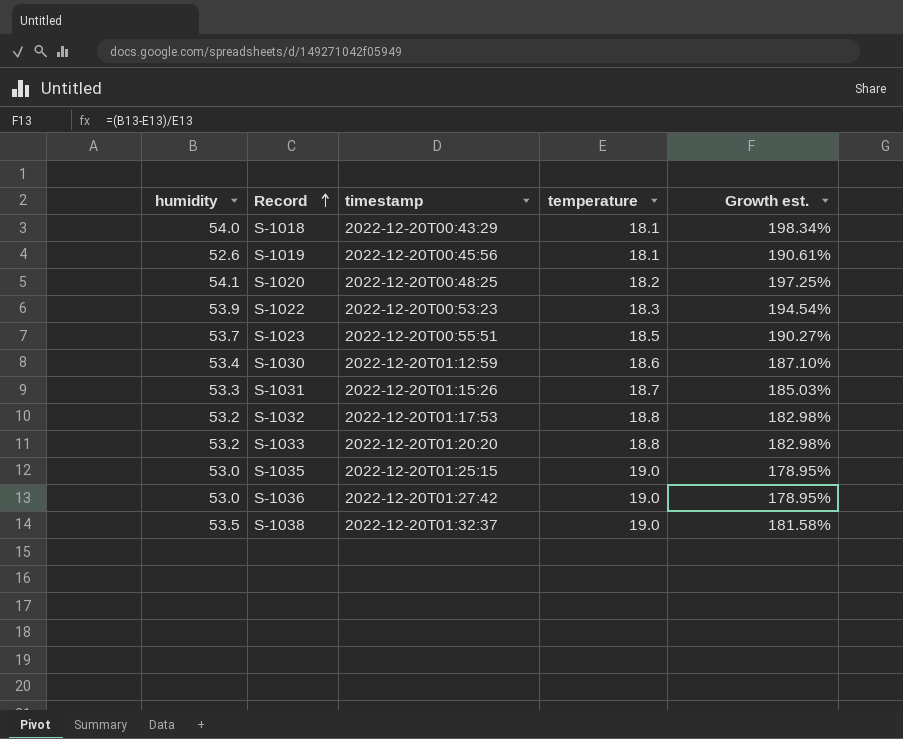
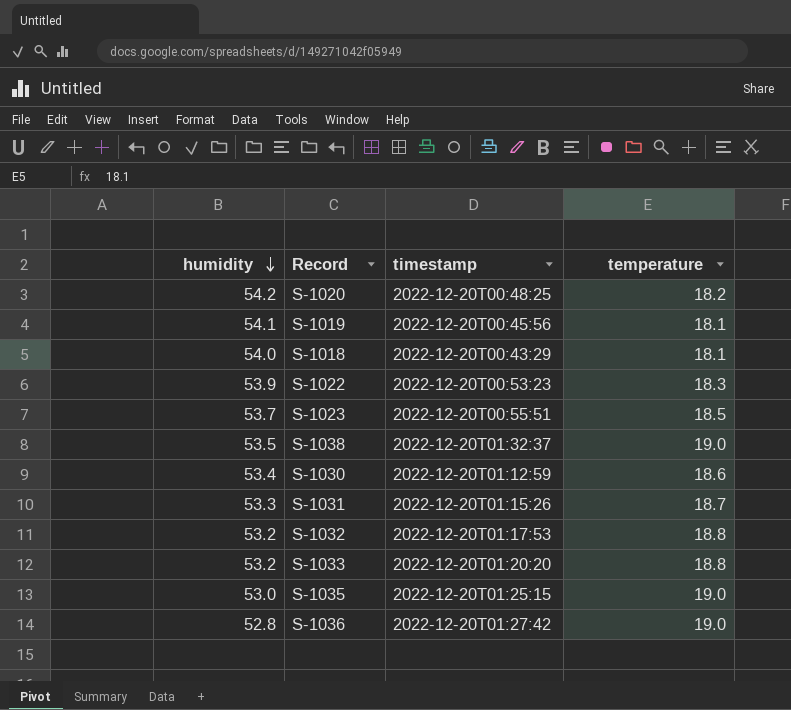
row order: Record ascending -> humidity descending
column Growth est. | formula: ([humidity] - [temperature]) / [temperature] -> none
S-1020 | humidity: 54.1 -> 54.2
S-1019 | humidity: 52.6 -> 54.1
S-1036 | humidity: 53.0 -> 52.8

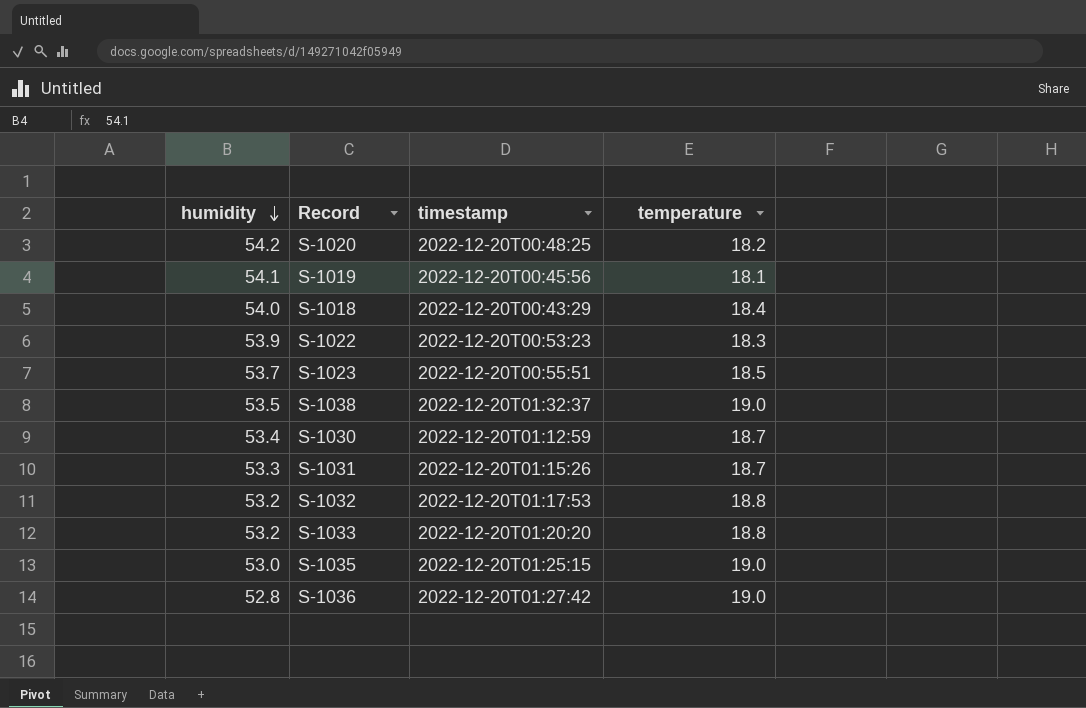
S-1018 | temperature: 18.1 -> 18.4
S-1030 | temperature: 18.6 -> 18.7

